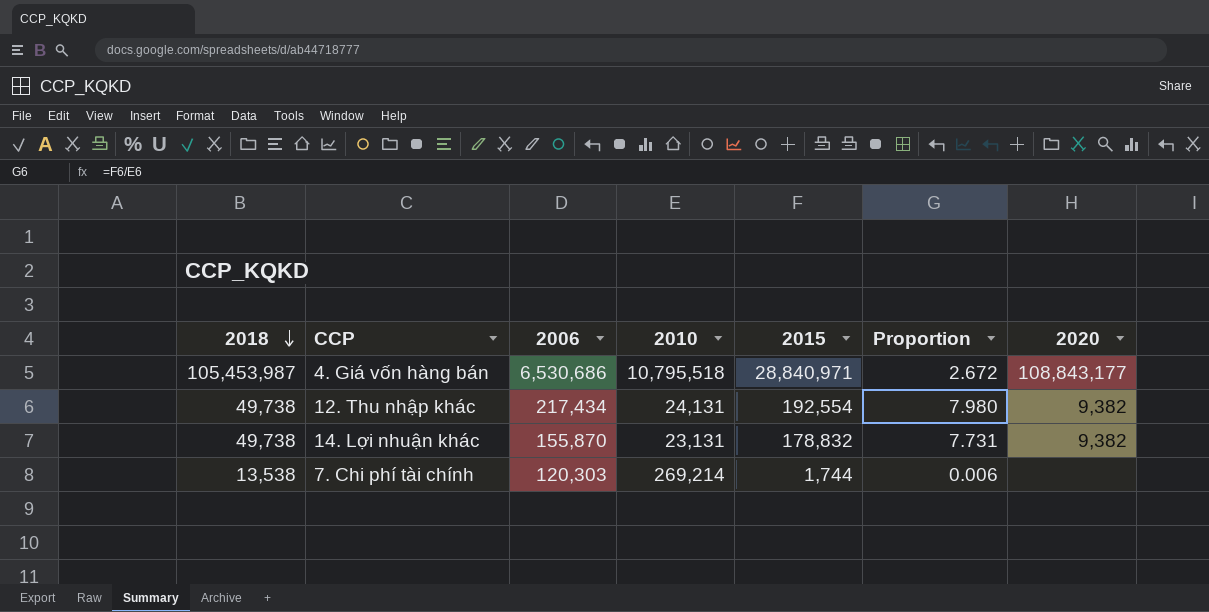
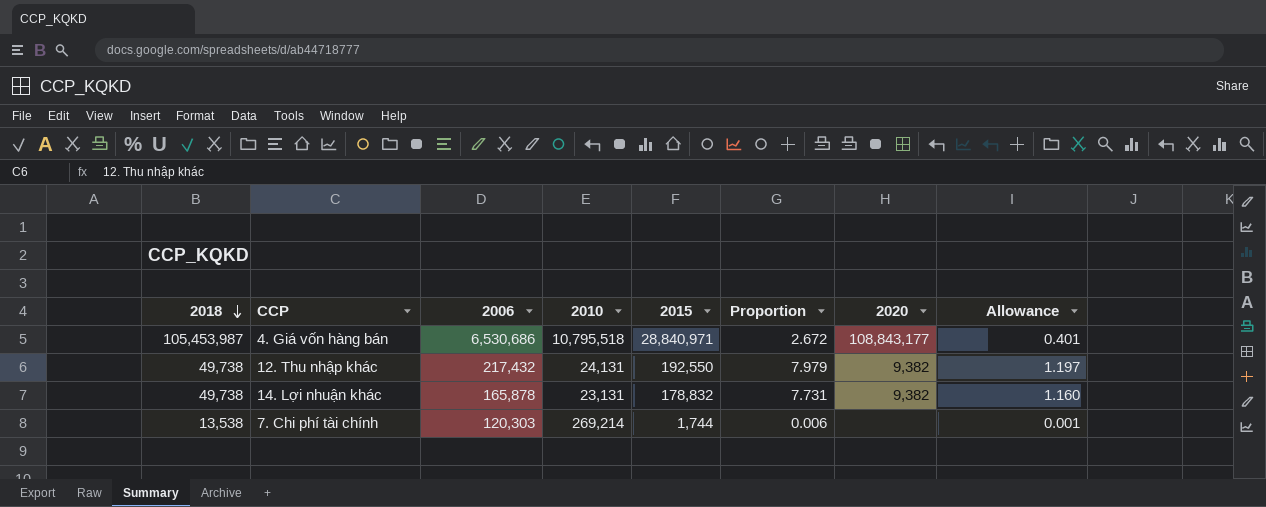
column Allowance | formula: none -> [Proportion] * 0.15
12. Thu nhập khác | 2006: 217,434 -> 217,432
12. Thu nhập khác | 2015: 192,554 -> 192,550
12. Thu nhập khác | Proportion: 7.980 -> 7.979
14. Lợi nhuận khác | 2006: 155,870 -> 165,878

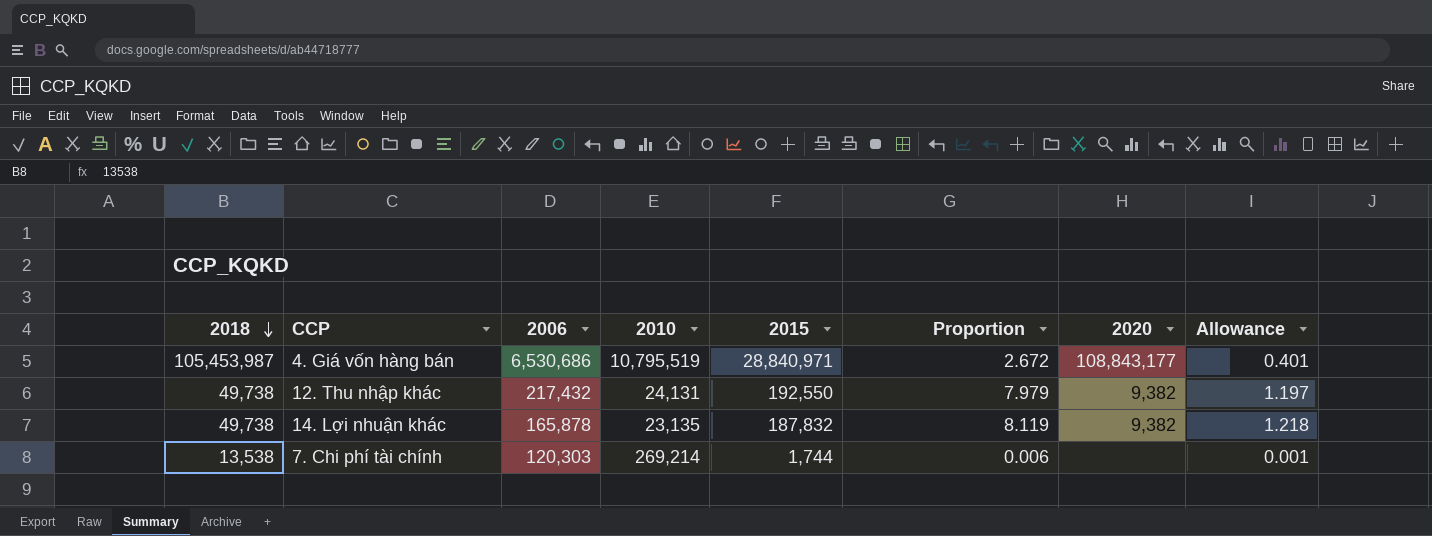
4. Giá vốn hàng bán | 2010: 10,795,518 -> 10,795,519
14. Lợi nhuận khác | 2010: 23,131 -> 23,135
14. Lợi nhuận khác | 2015: 178,832 -> 187,832
14. Lợi nhuận khác | Proportion: 7.731 -> 8.119
14. Lợi nhuận khác | Allowance: 1.160 -> 1.218

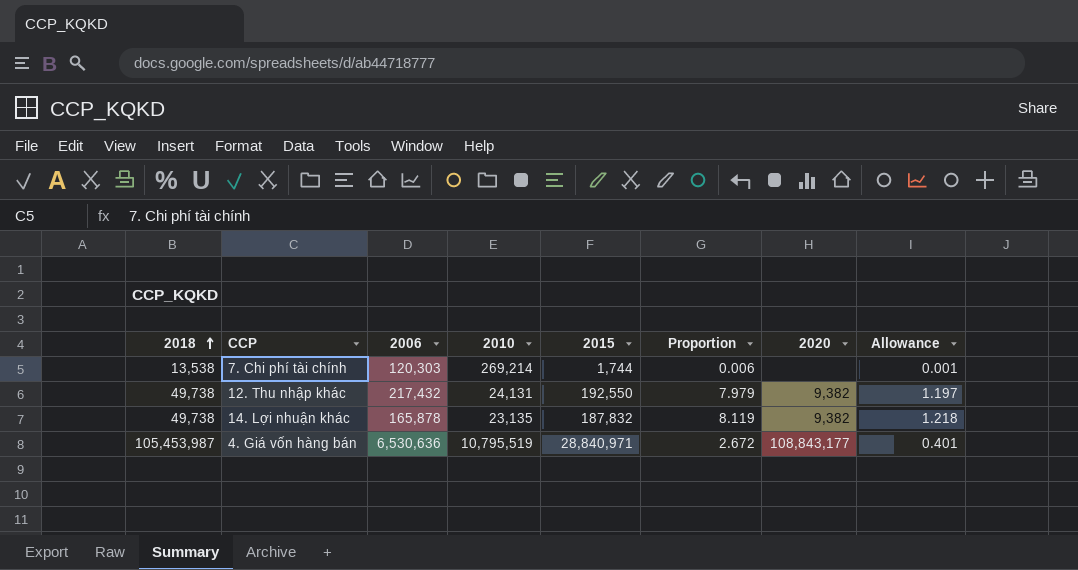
row order: 2018 descending -> 2018 ascending
4. Giá vốn hàng bán | 2006: 6,530,686 -> 6,530,636

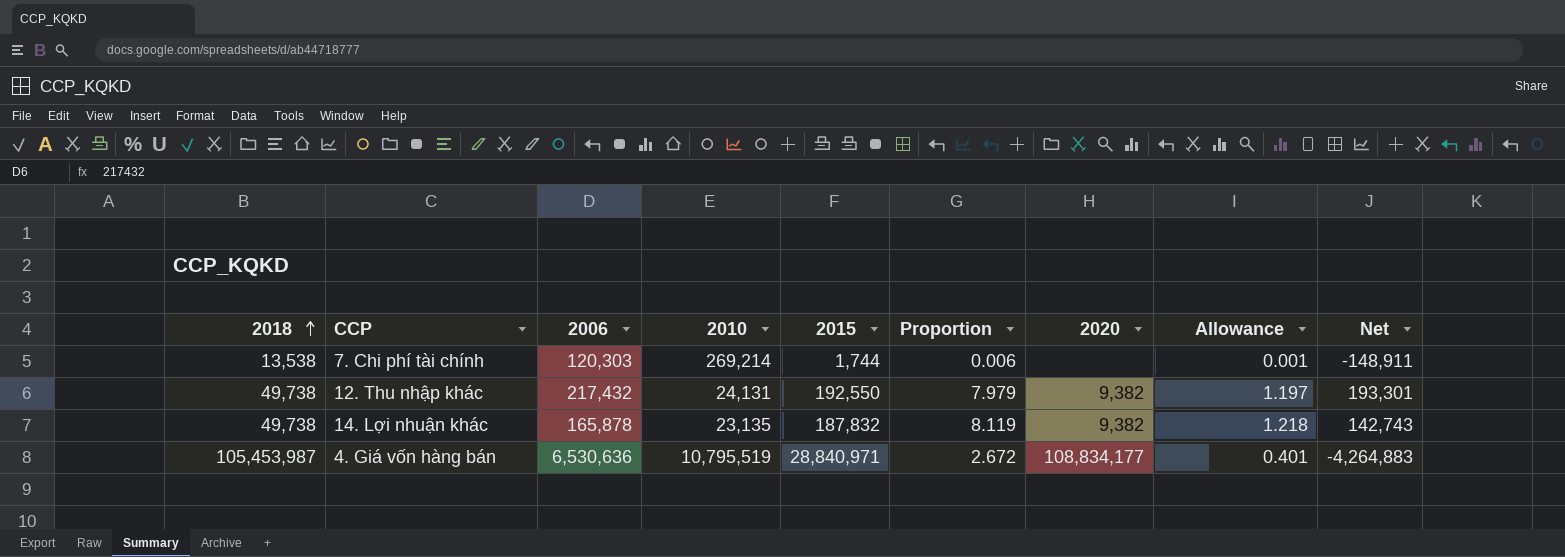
column Net | formula: none -> [2006] - [2010]
4. Giá vốn hàng bán | 2020: 108,843,177 -> 108,834,177

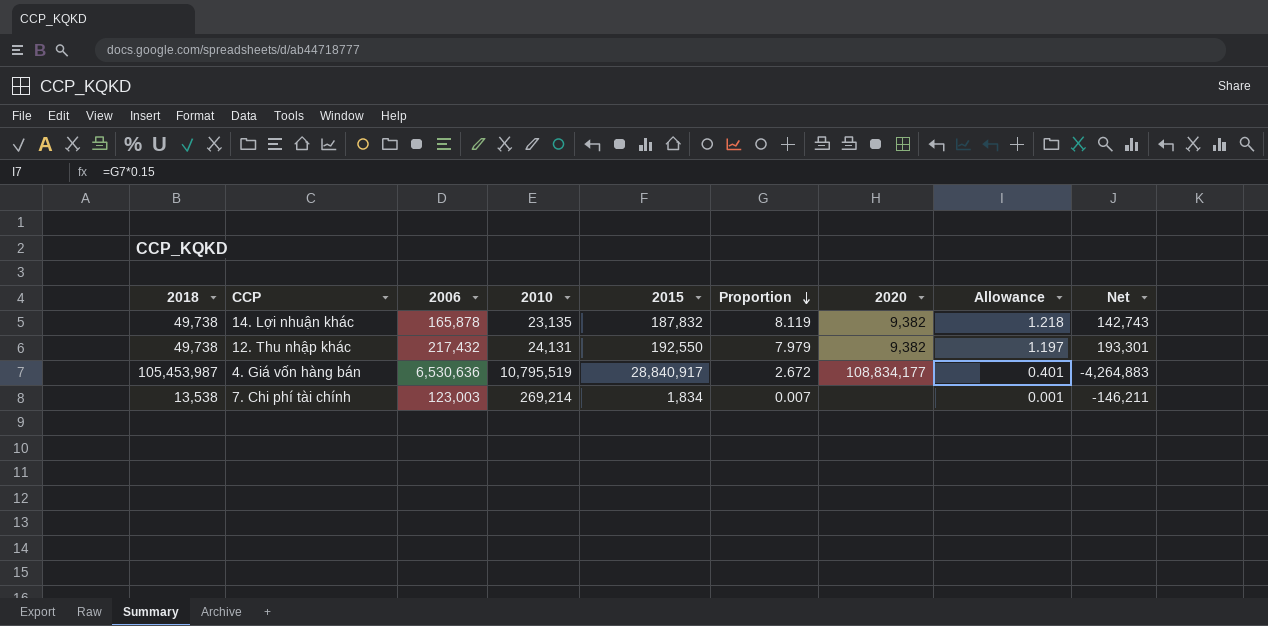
row order: 2018 ascending -> Proportion descending
4. Giá vốn hàng bán | 2015: 28,840,971 -> 28,840,917
7. Chi phí tài chính | 2006: 120,303 -> 123,003
7. Chi phí tài chính | 2015: 1,744 -> 1,834
7. Chi phí tài chính | Proportion: 0.006 -> 0.007
7. Chi phí tài chính | Net: -148,911 -> -146,211

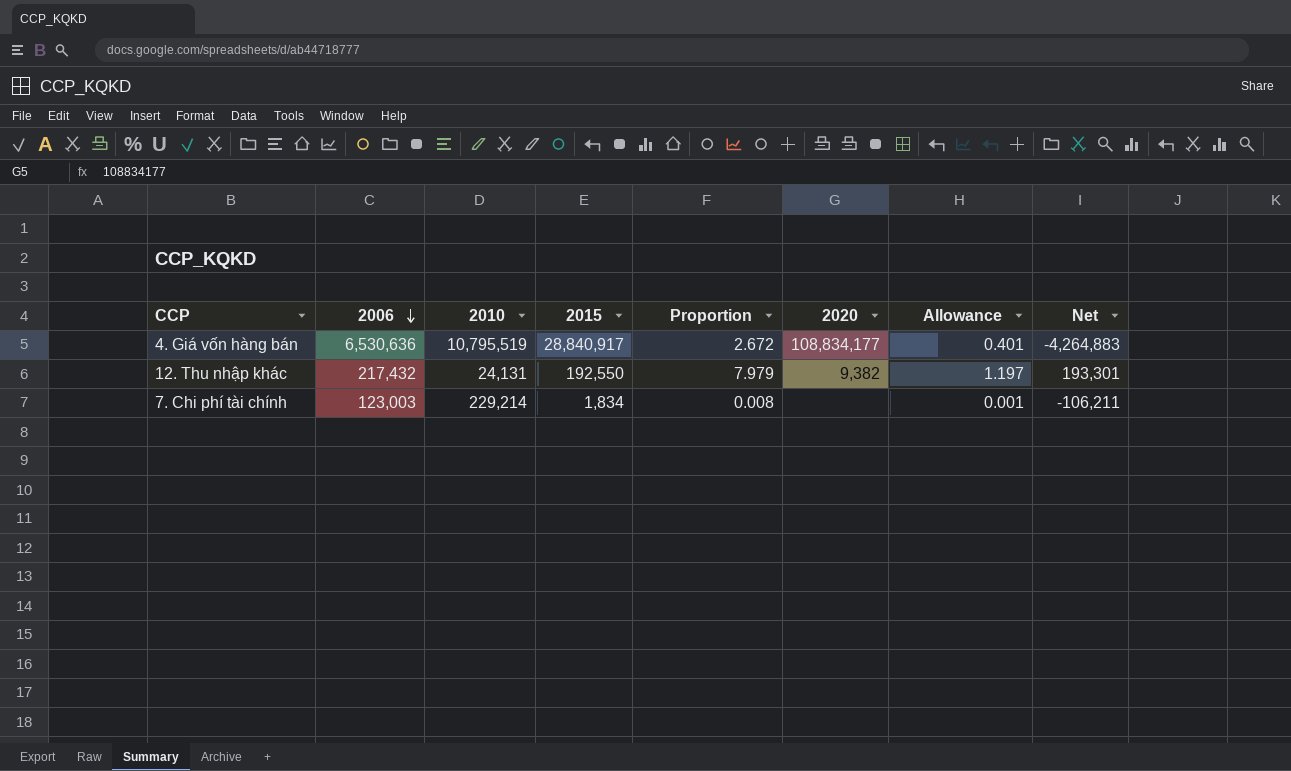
row order: Proportion descending -> 2006 descending
column 2018 | position: 1 -> none
row 14. Lợi nhuận khác: 49,738 | 165,878 | 23,135 | 187,832 | 8.119 | 9,382 | 1.218 | 142,743 -> none
7. Chi phí tài chính | 2010: 269,214 -> 229,214
7. Chi phí tài chính | Proportion: 0.007 -> 0.008
7. Chi phí tài chính | Net: -146,211 -> -106,211

